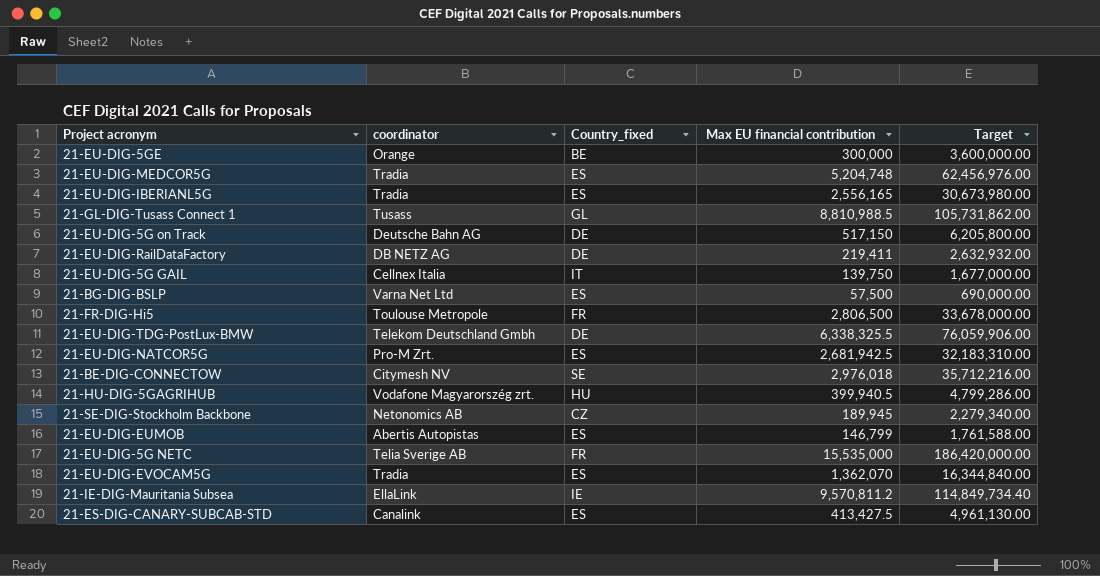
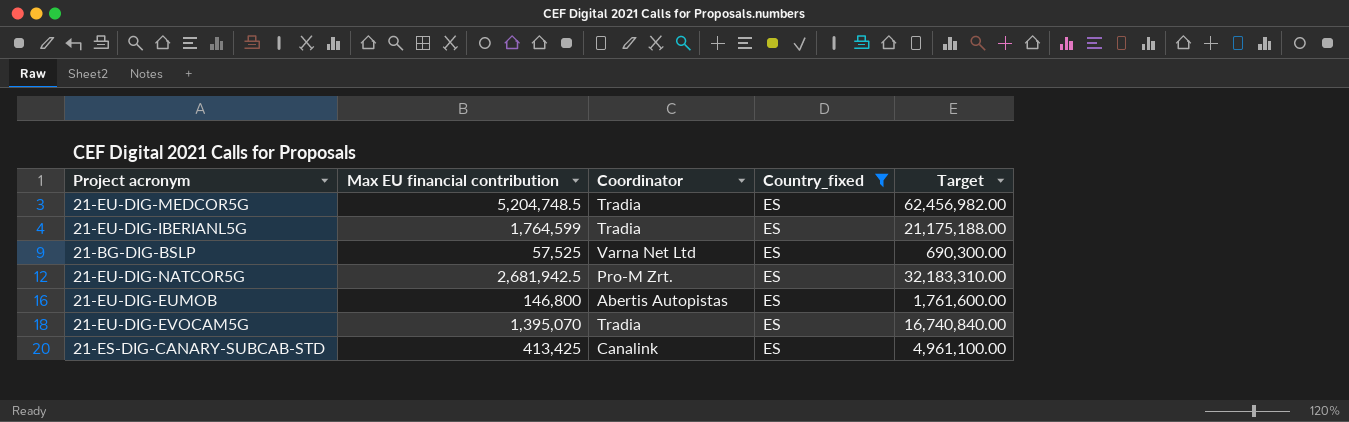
filter: none -> Country_fixed = ES
column Max EU financial contribution | position: 4 -> 2
column name: coordinator -> Coordinator
21-EU-DIG-MEDCOR5G | Max EU financial contribution: 5,204,748 -> 5,204,748.5
21-EU-DIG-MEDCOR5G | Target: 62,456,976.00 -> 62,456,982.00
21-EU-DIG-IBERIANL5G | Max EU financial contribution: 2,556,165 -> 1,764,599
21-EU-DIG-IBERIANL5G | Target: 30,673,980.00 -> 21,175,188.00
21-BG-DIG-BSLP | Max EU financial contribution: 57,500 -> 57,525
21-BG-DIG-BSLP | Target: 690,000.00 -> 690,300.00
21-EU-DIG-EUMOB | Max EU financial contribution: 146,799 -> 146,800
21-EU-DIG-EUMOB | Target: 1,761,588.00 -> 1,761,600.00
21-EU-DIG-EVOCAM5G | Max EU financial contribution: 1,362,070 -> 1,395,070
21-EU-DIG-EVOCAM5G | Target: 16,344,840.00 -> 16,740,840.00
21-ES-DIG-CANARY-SUBCAB-STD | Max EU financial contribution: 413,427.5 -> 413,425
21-ES-DIG-CANARY-SUBCAB-STD | Target: 4,961,130.00 -> 4,961,100.00

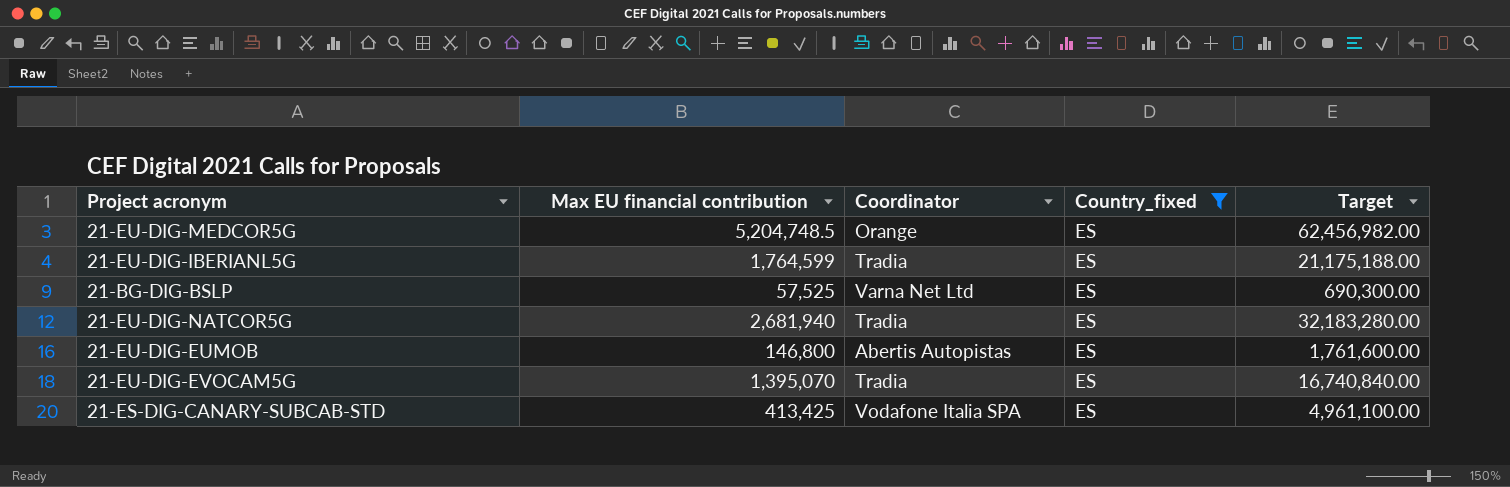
21-EU-DIG-MEDCOR5G | Coordinator: Tradia -> Orange
21-EU-DIG-NATCOR5G | Max EU financial contribution: 2,681,942.5 -> 2,681,940
21-EU-DIG-NATCOR5G | Coordinator: Pro-M Zrt. -> Tradia
21-EU-DIG-NATCOR5G | Target: 32,183,310.00 -> 32,183,280.00
21-ES-DIG-CANARY-SUBCAB-STD | Coordinator: Canalink -> Vodafone Italia SPA

